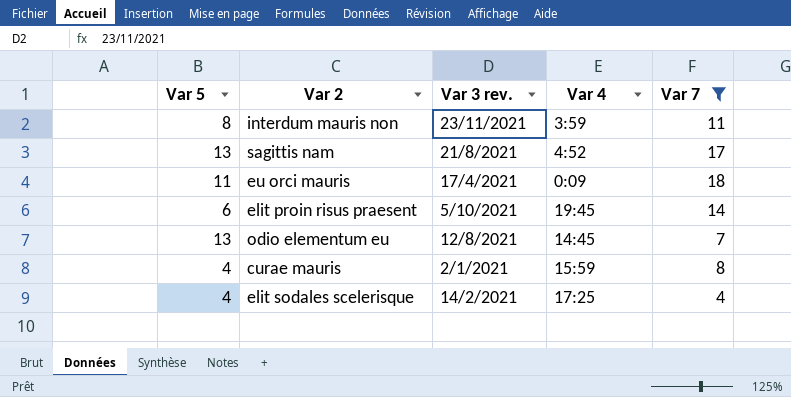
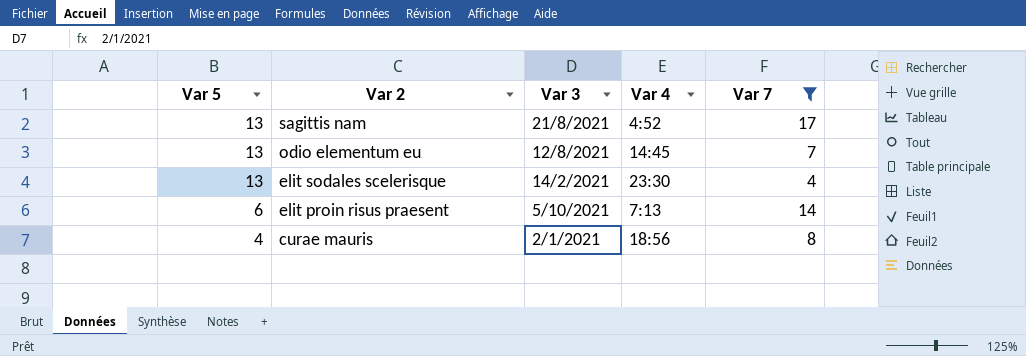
row order: none -> Var 5 descending
column name: Var 3 rev. -> Var 3
row interdum mauris non: 8 | 23/11/2021 | 3:59 | 11 -> none
row eu orci mauris: 11 | 17/4/2021 | 0:09 | 18 -> none
elit sodales scelerisque | Var 5: 4 -> 13
elit sodales scelerisque | Var 4: 17:25 -> 23:30
elit proin risus praesent | Var 4: 19:45 -> 7:13
curae mauris | Var 4: 15:59 -> 18:56

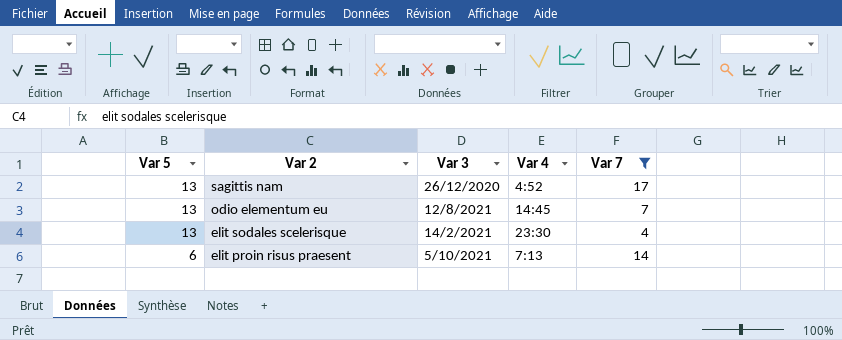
row curae mauris: 4 | 2/1/2021 | 18:56 | 8 -> none
sagittis nam | Var 3: 21/8/2021 -> 26/12/2020

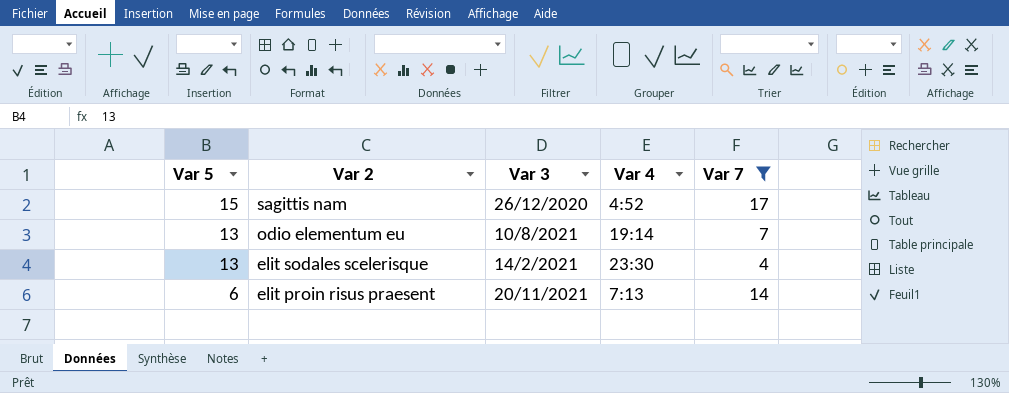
sagittis nam | Var 5: 13 -> 15
odio elementum eu | Var 3: 12/8/2021 -> 10/8/2021
odio elementum eu | Var 4: 14:45 -> 19:14
elit proin risus praesent | Var 3: 5/10/2021 -> 20/11/2021

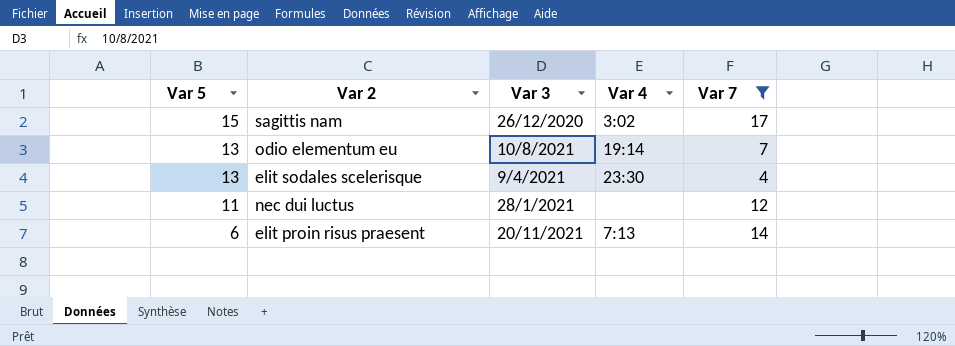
sagittis nam | Var 4: 4:52 -> 3:02
elit sodales scelerisque | Var 3: 14/2/2021 -> 9/4/2021
row nec dui luctus: none -> 11 | 28/1/2021 | none | 12

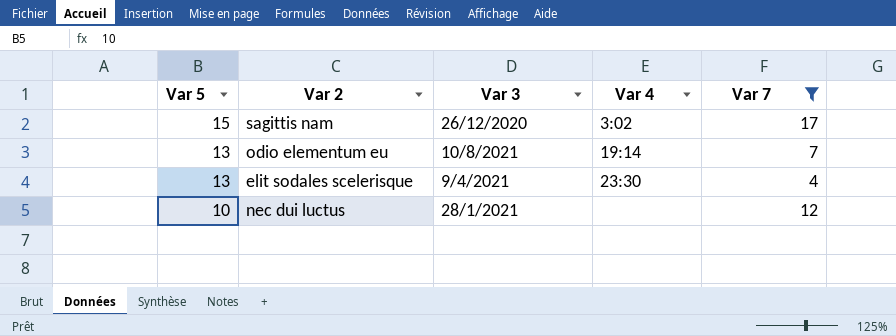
row elit proin risus praesent: 6 | 20/11/2021 | 7:13 | 14 -> none
nec dui luctus | Var 5: 11 -> 10

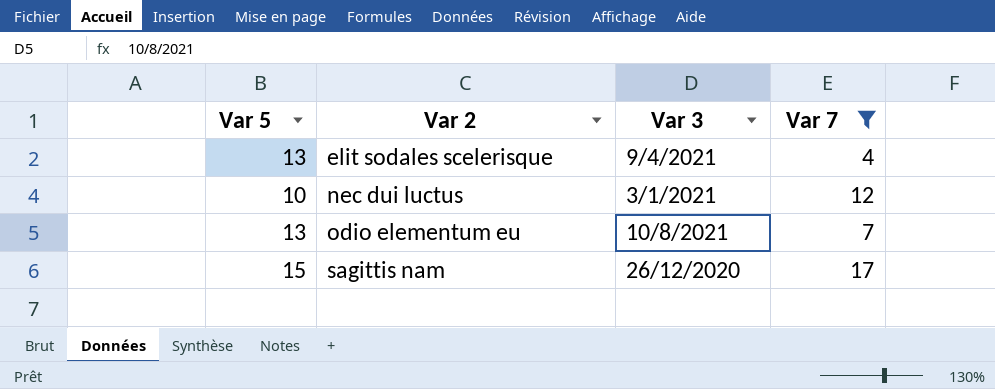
row order: Var 5 descending -> Var 2 ascending
column Var 4 | position: 4 -> none
nec dui luctus | Var 3: 28/1/2021 -> 3/1/2021

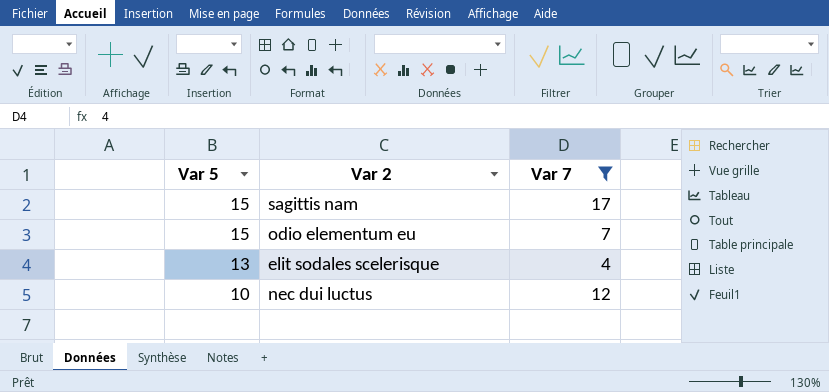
row order: Var 2 ascending -> Var 5 descending
column Var 3 | position: 3 -> none
odio elementum eu | Var 5: 13 -> 15

